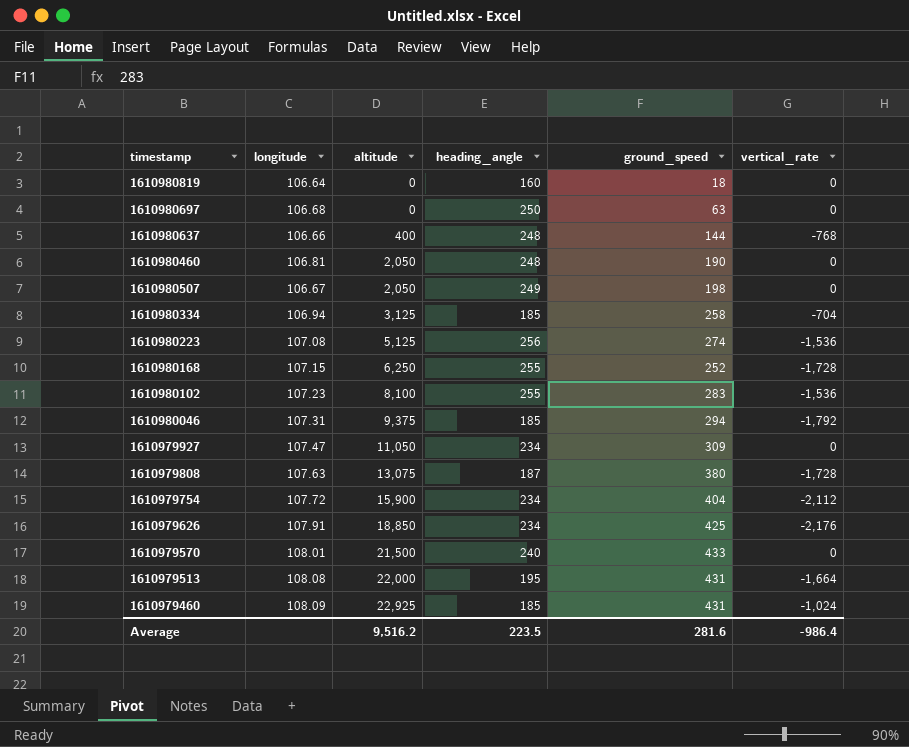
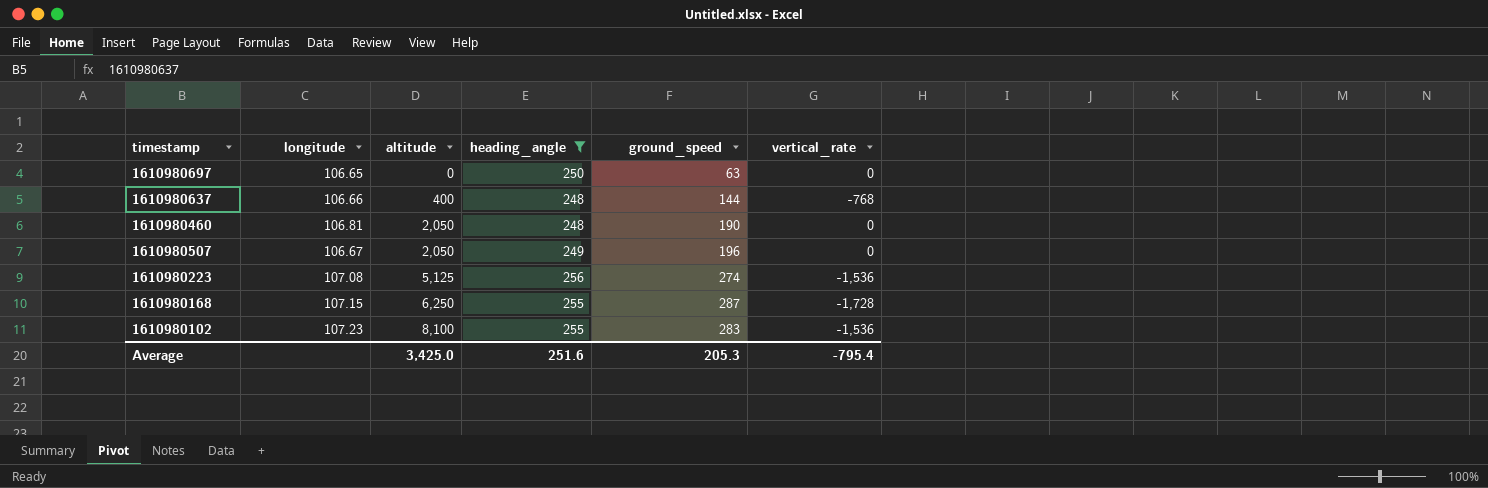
filter: none -> heading_angle >= 248
1610980697 | longitude: 106.68 -> 106.65
1610980507 | ground_speed: 198 -> 196
1610980168 | ground_speed: 252 -> 287
Average | altitude: 9,516.2 -> 3,425.0
Average | heading_angle: 223.5 -> 251.6
Average | ground_speed: 281.6 -> 205.3
Average | vertical_rate: -986.4 -> -795.4

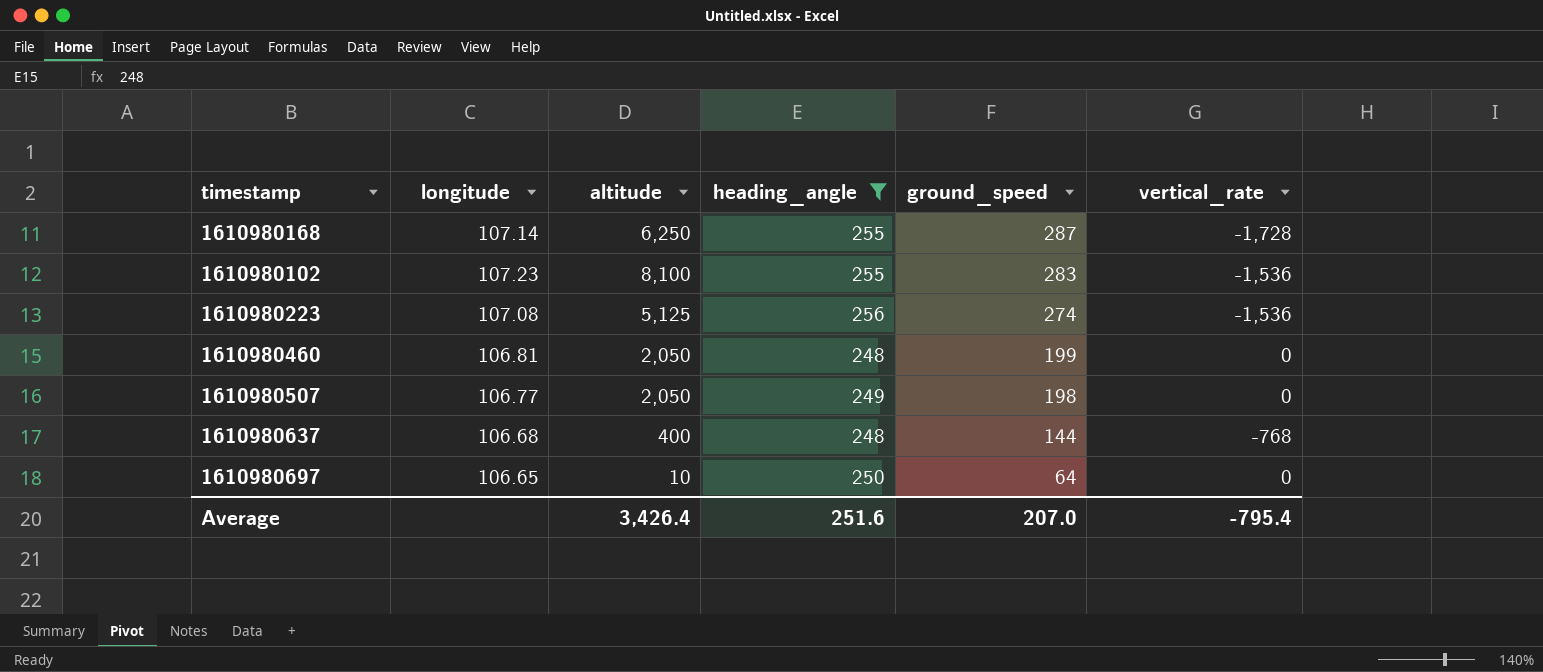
row order: altitude ascending -> ground_speed descending
1610980168 | longitude: 107.15 -> 107.14
1610980460 | ground_speed: 190 -> 199
1610980507 | longitude: 106.67 -> 106.77
1610980507 | ground_speed: 196 -> 198
1610980637 | longitude: 106.66 -> 106.68
1610980697 | altitude: 0 -> 10
1610980697 | ground_speed: 63 -> 64
Average | altitude: 3,425.0 -> 3,426.4
Average | ground_speed: 205.3 -> 207.0

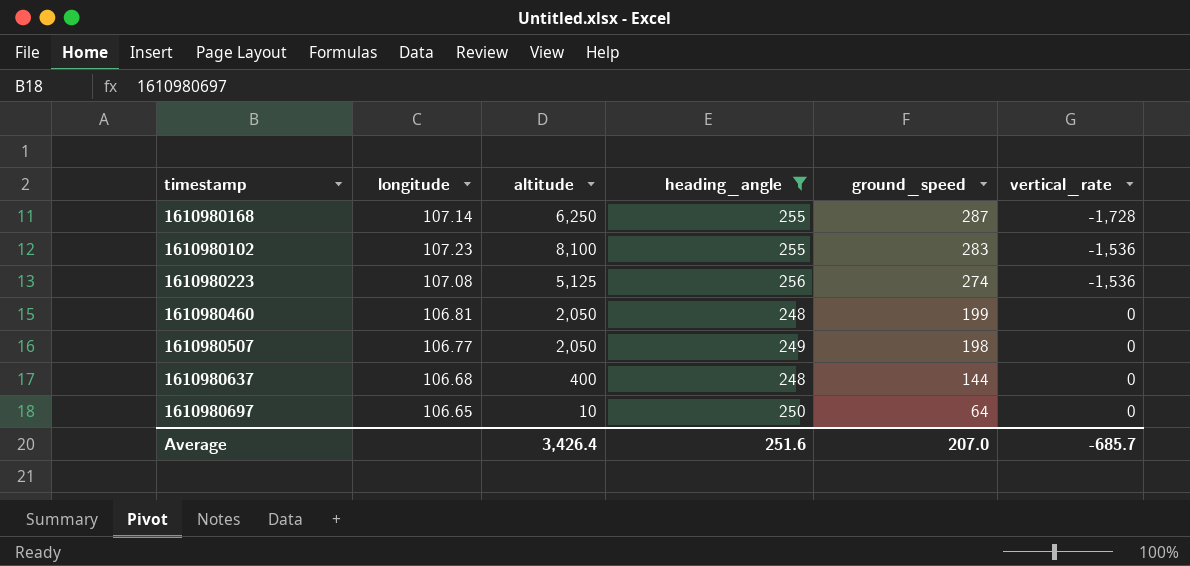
1610980637 | vertical_rate: -768 -> 0
Average | vertical_rate: -795.4 -> -685.7

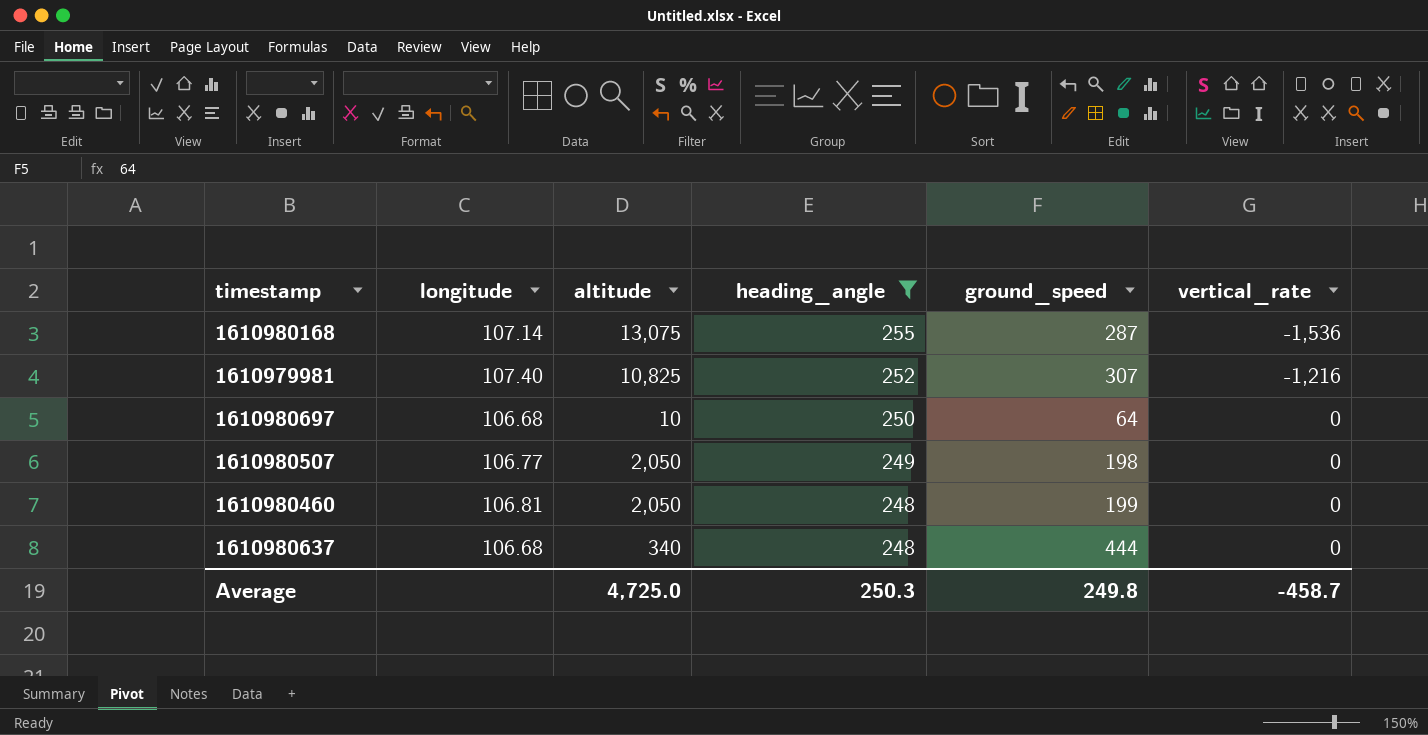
row order: ground_speed descending -> heading_angle descending
row 1610980102: 107.23 | 8,100 | 255 | 283 | -1,536 -> none
row 1610980223: 107.08 | 5,125 | 256 | 274 | -1,536 -> none
1610980168 | altitude: 6,250 -> 13,075
1610980168 | vertical_rate: -1,728 -> -1,536
row 1610979981: none -> 107.40 | 10,825 | 252 | 307 | -1,216
1610980697 | longitude: 106.65 -> 106.68
1610980637 | altitude: 400 -> 340
1610980637 | ground_speed: 144 -> 444
Average | altitude: 3,426.4 -> 4,725.0
Average | heading_angle: 251.6 -> 250.3
Average | ground_speed: 207.0 -> 249.8
Average | vertical_rate: -685.7 -> -458.7

